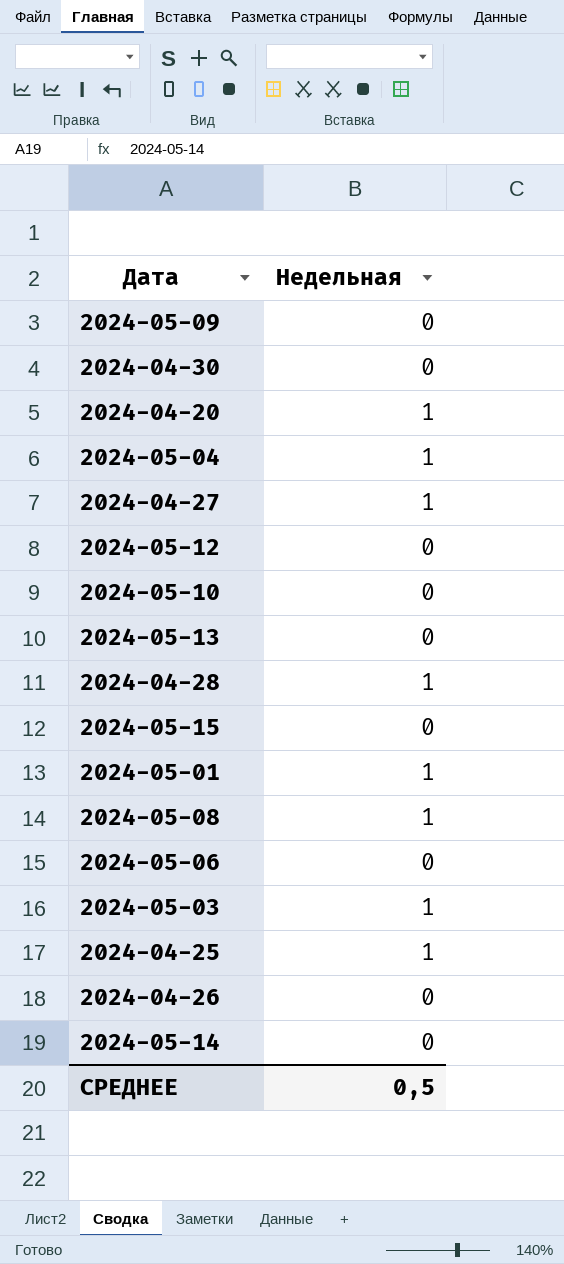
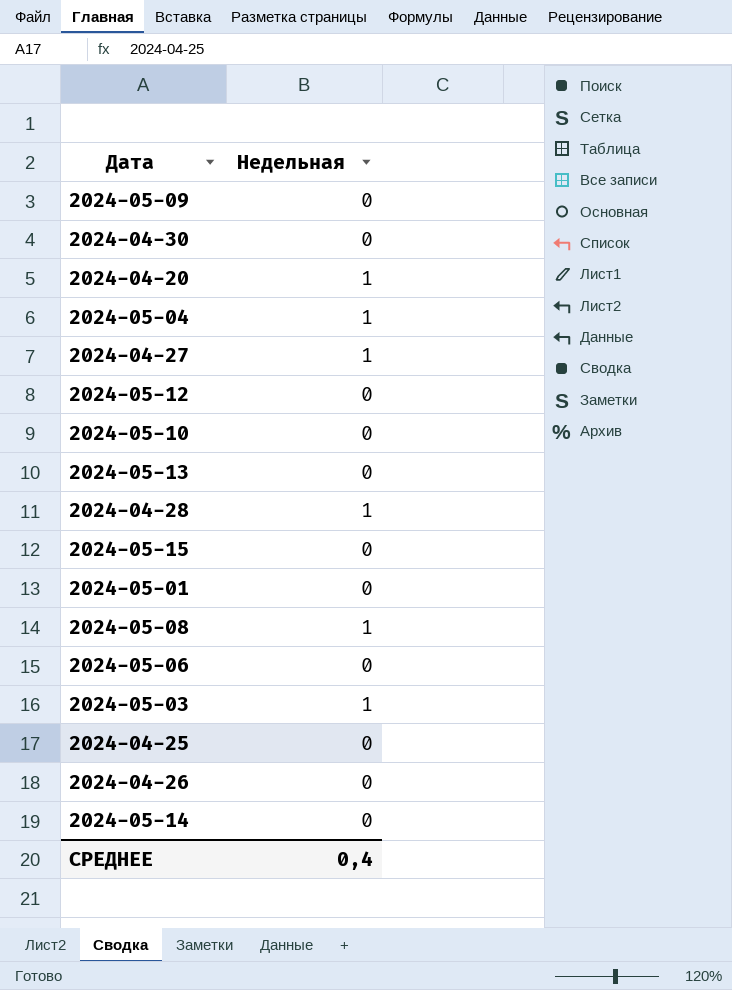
2024-05-01 | Недельная: 1 -> 0
2024-04-25 | Недельная: 1 -> 0
СРЕДНЕЕ | Недельная: 0,5 -> 0,4

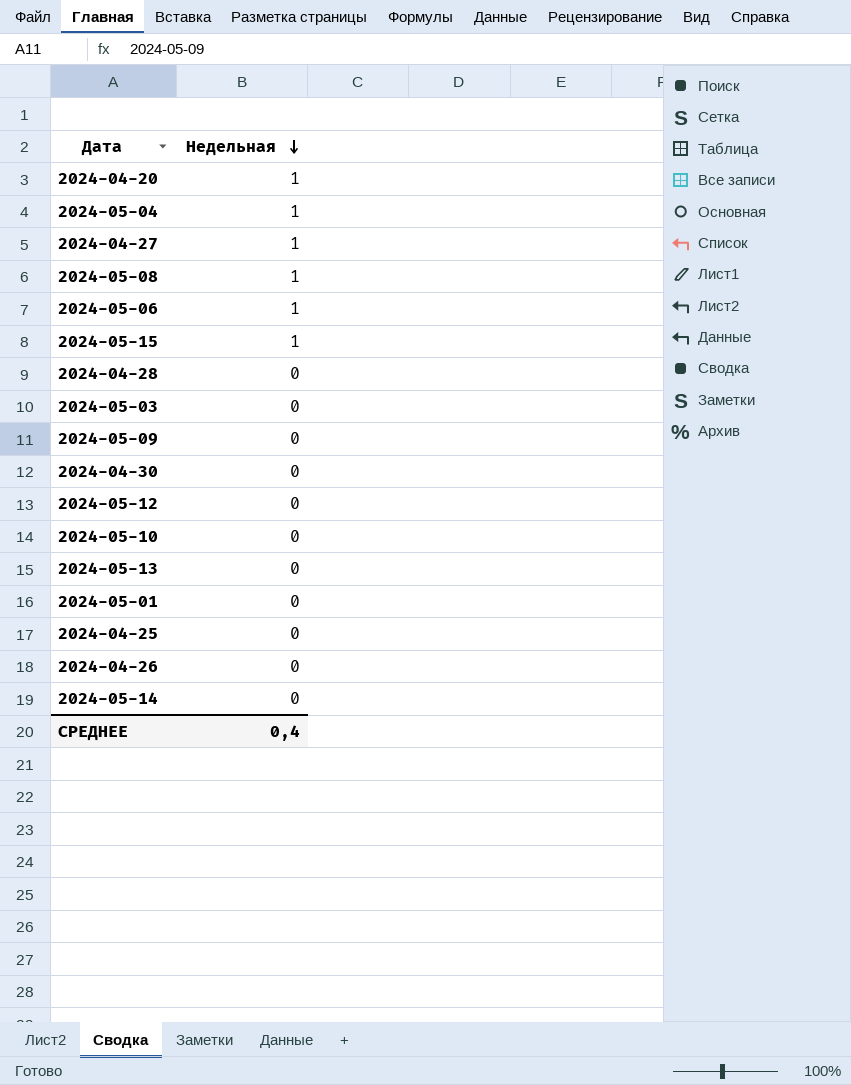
row order: none -> Недельная descending
2024-05-06 | Недельная: 0 -> 1
2024-05-15 | Недельная: 0 -> 1
2024-04-28 | Недельная: 1 -> 0
2024-05-03 | Недельная: 1 -> 0

